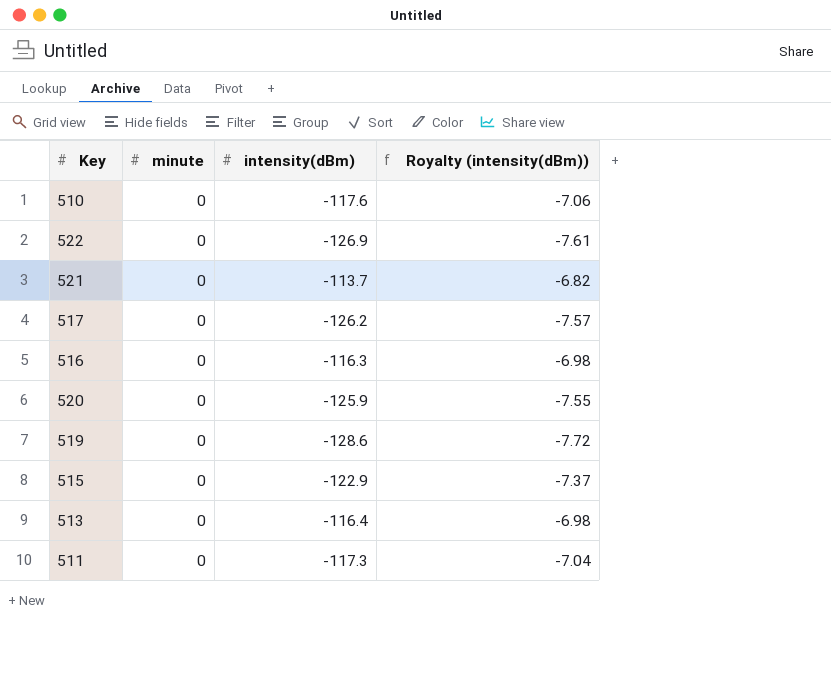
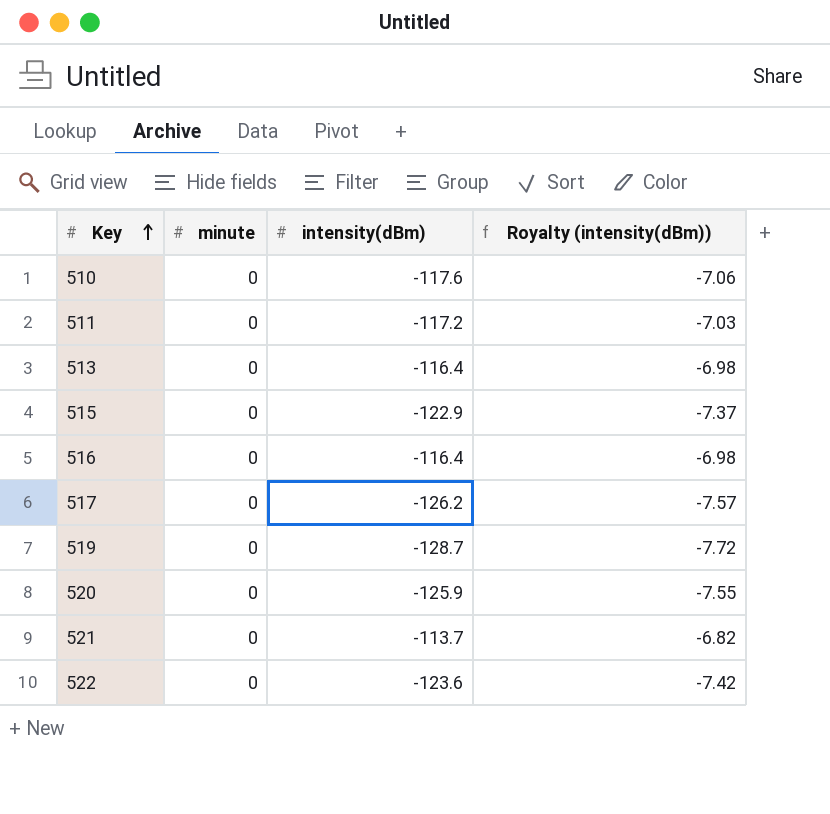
row order: none -> Key ascending
511 | intensity(dBm): -117.3 -> -117.2
511 | Royalty (intensity(dBm)): -7.04 -> -7.03
516 | intensity(dBm): -116.3 -> -116.4
519 | intensity(dBm): -128.6 -> -128.7
522 | intensity(dBm): -126.9 -> -123.6
522 | Royalty (intensity(dBm)): -7.61 -> -7.42

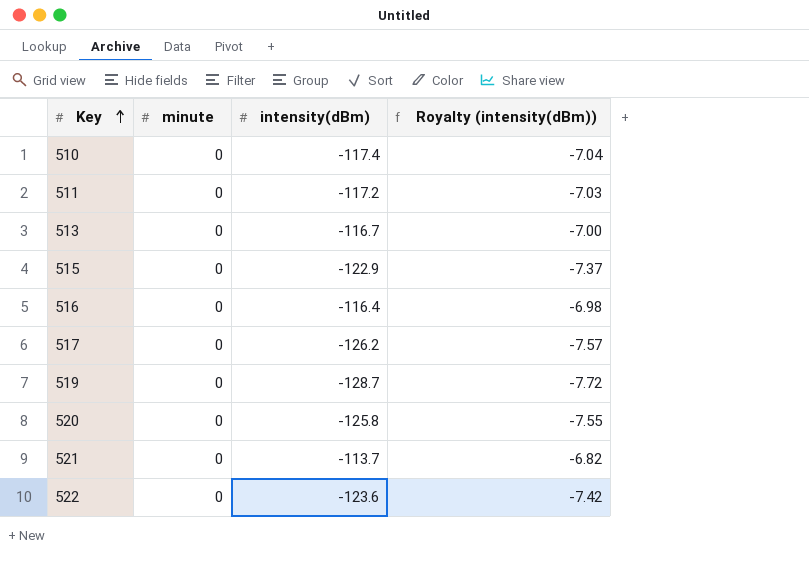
510 | intensity(dBm): -117.6 -> -117.4
510 | Royalty (intensity(dBm)): -7.06 -> -7.04
513 | intensity(dBm): -116.4 -> -116.7
513 | Royalty (intensity(dBm)): -6.98 -> -7.00
520 | intensity(dBm): -125.9 -> -125.8

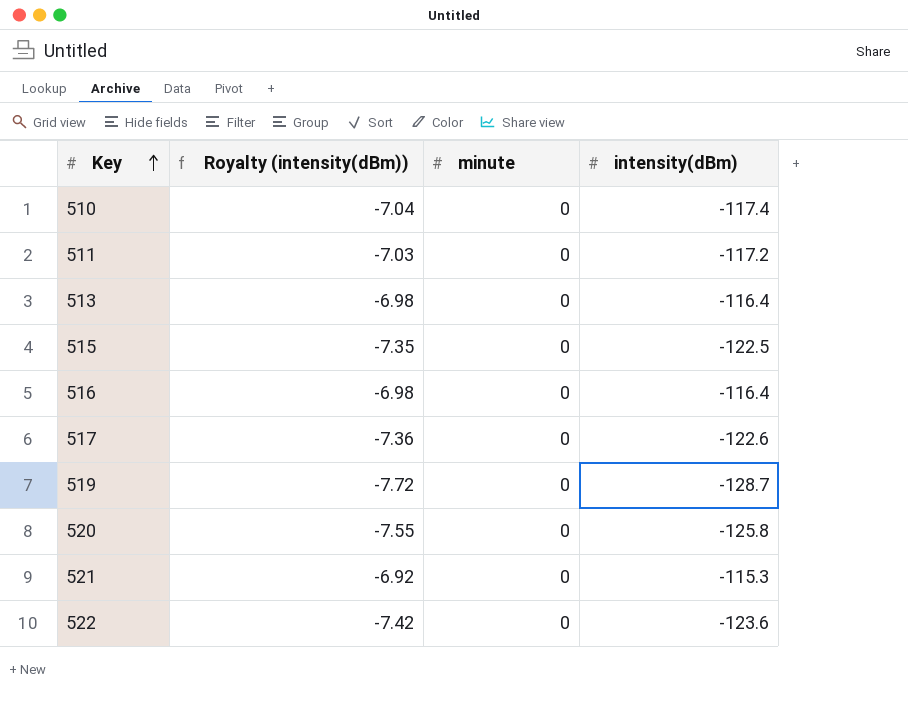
column Royalty (intensity(dBm)) | position: 4 -> 2
513 | Royalty (intensity(dBm)): -7.00 -> -6.98
513 | intensity(dBm): -116.7 -> -116.4
515 | Royalty (intensity(dBm)): -7.37 -> -7.35
515 | intensity(dBm): -122.9 -> -122.5
517 | Royalty (intensity(dBm)): -7.57 -> -7.36
517 | intensity(dBm): -126.2 -> -122.6
521 | Royalty (intensity(dBm)): -6.82 -> -6.92
521 | intensity(dBm): -113.7 -> -115.3

